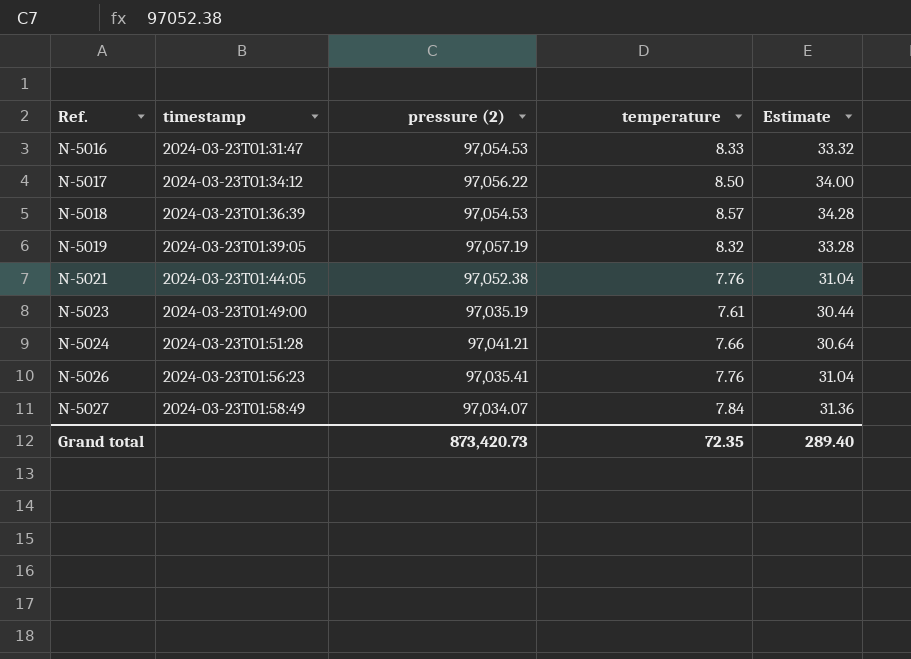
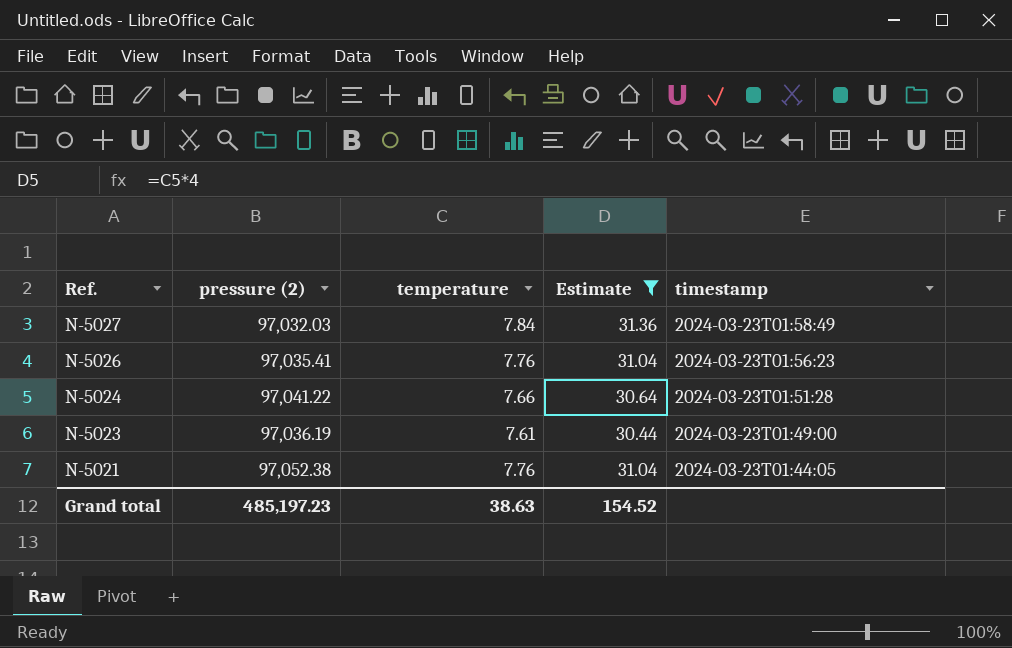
filter: none -> Estimate <= 31.36
row order: Ref. ascending -> Ref. descending
column timestamp | position: 2 -> 5
N-5027 | pressure (2): 97,034.07 -> 97,032.03
N-5024 | pressure (2): 97,041.21 -> 97,041.22
N-5023 | pressure (2): 97,035.19 -> 97,036.19
Grand total | pressure (2): 873,420.73 -> 485,197.23
Grand total | temperature: 72.35 -> 38.63
Grand total | Estimate: 289.40 -> 154.52

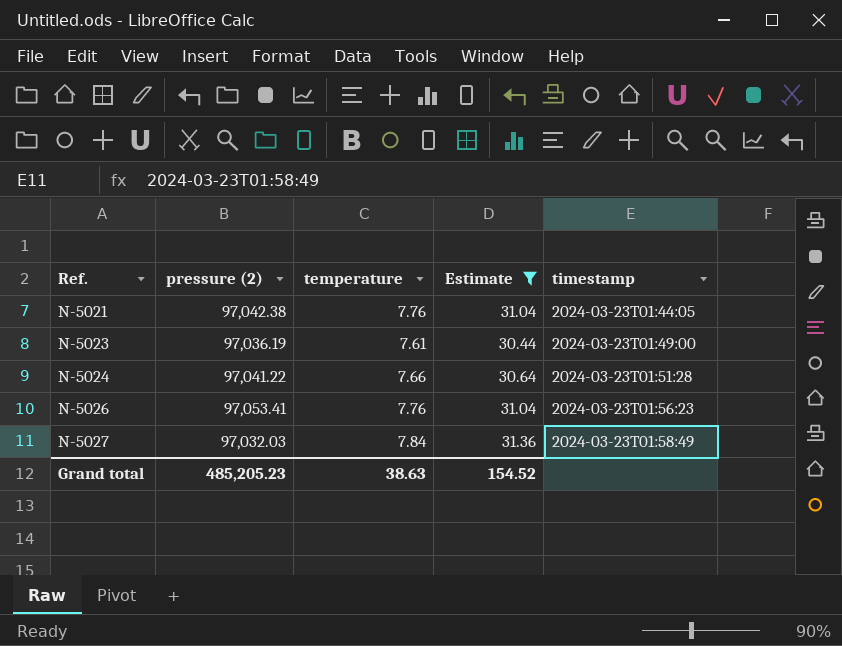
row order: Ref. descending -> Ref. ascending
N-5021 | pressure (2): 97,052.38 -> 97,042.38
N-5026 | pressure (2): 97,035.41 -> 97,053.41
Grand total | pressure (2): 485,197.23 -> 485,205.23

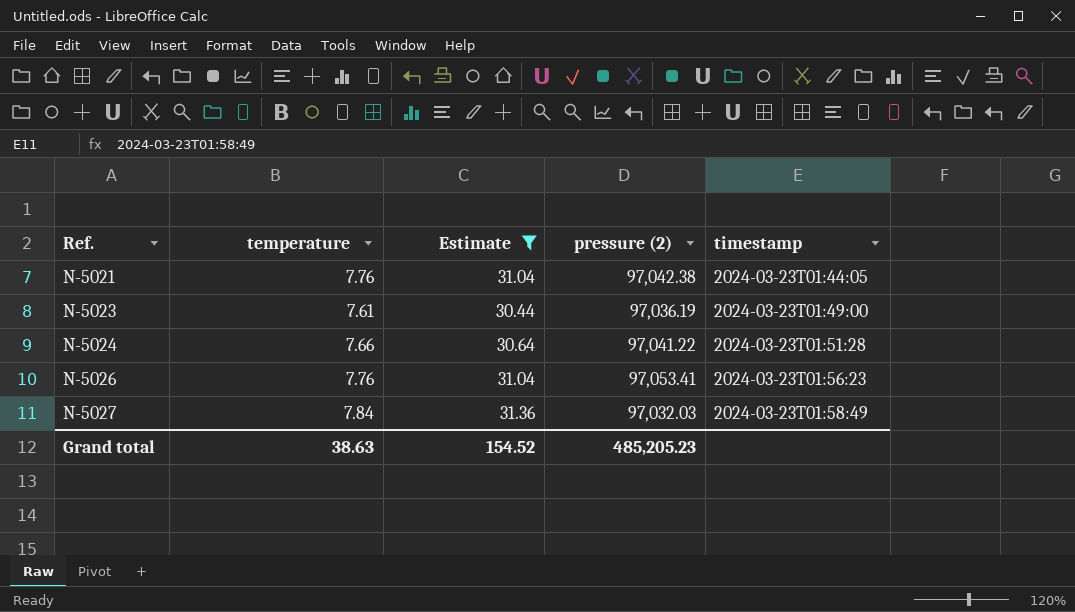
column pressure (2) | position: 2 -> 4

